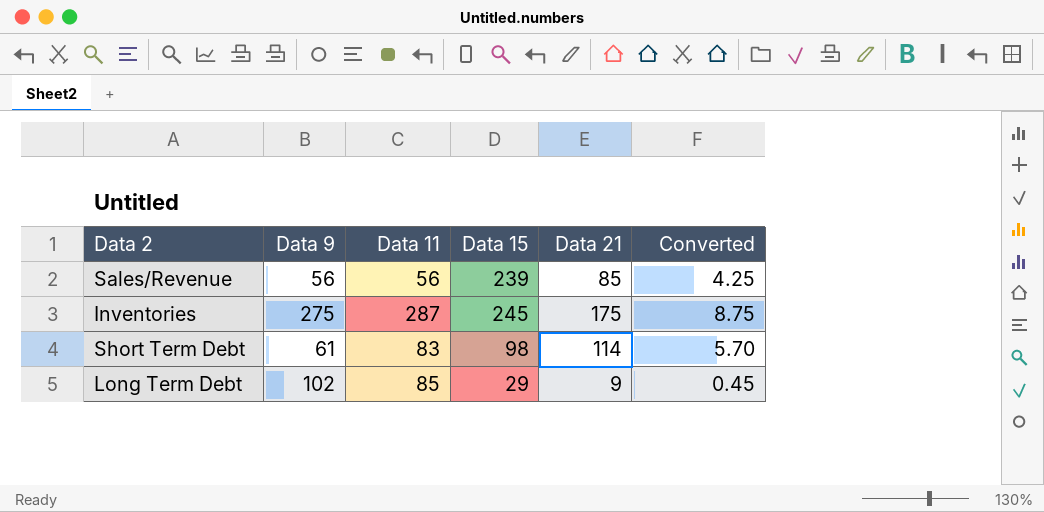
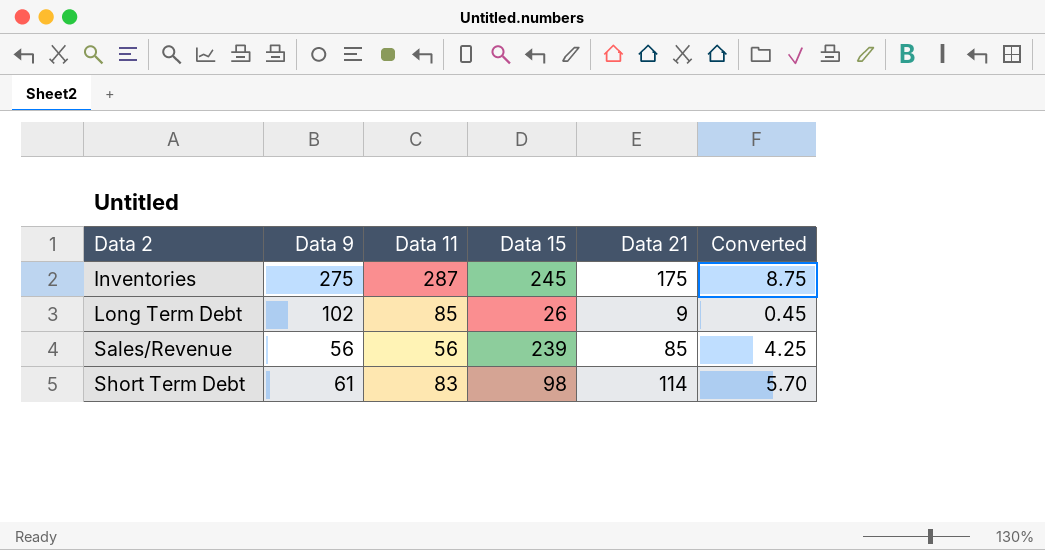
row order: none -> Data 2 ascending
Long Term Debt | Data 15: 29 -> 26

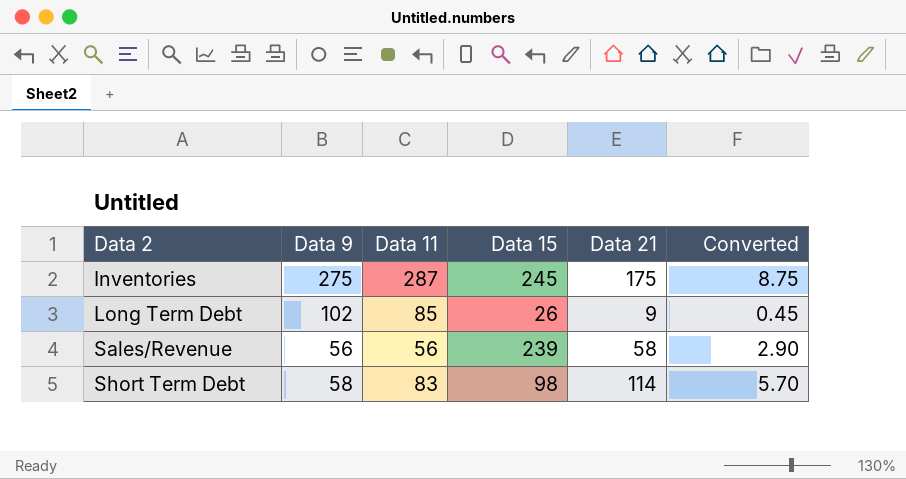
Sales/Revenue | Data 21: 85 -> 58
Sales/Revenue | Converted: 4.25 -> 2.90
Short Term Debt | Data 9: 61 -> 58

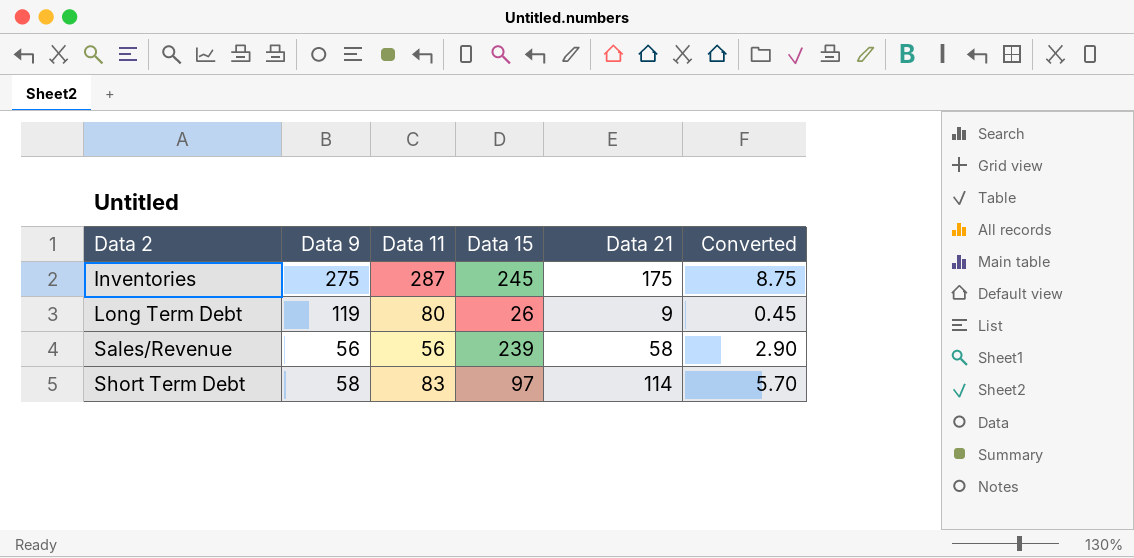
Long Term Debt | Data 9: 102 -> 119
Long Term Debt | Data 11: 85 -> 80
Short Term Debt | Data 15: 98 -> 97

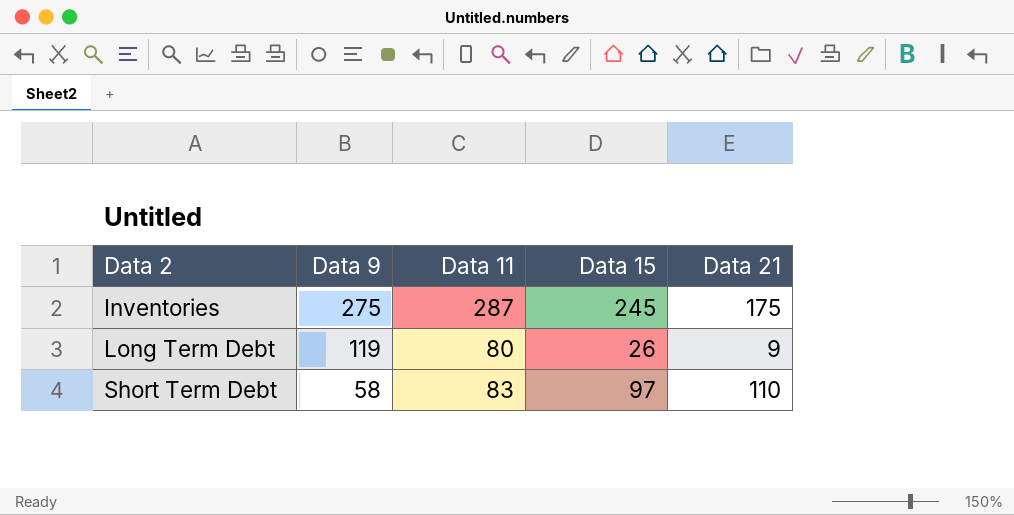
column Converted | formula: [Data 21] * 0.05 -> none
row Sales/Revenue: 56 | 56 | 239 | 58 | 2.90 -> none
Short Term Debt | Data 21: 114 -> 110

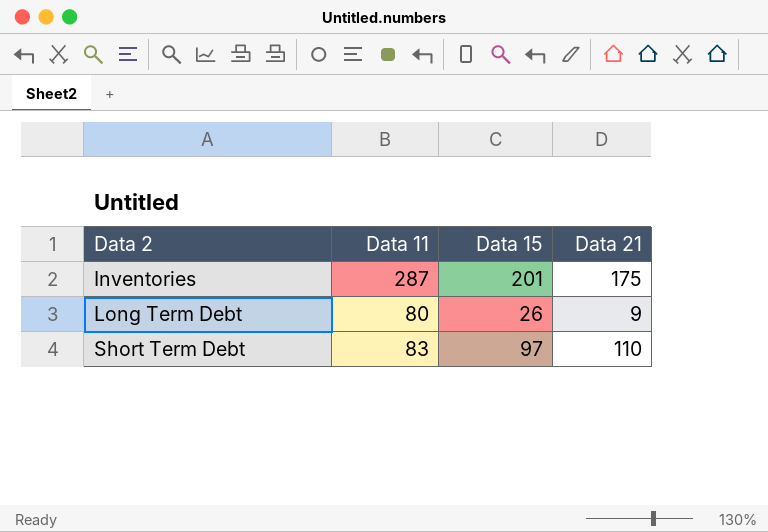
column Data 9 | position: 2 -> none
Inventories | Data 15: 245 -> 201

